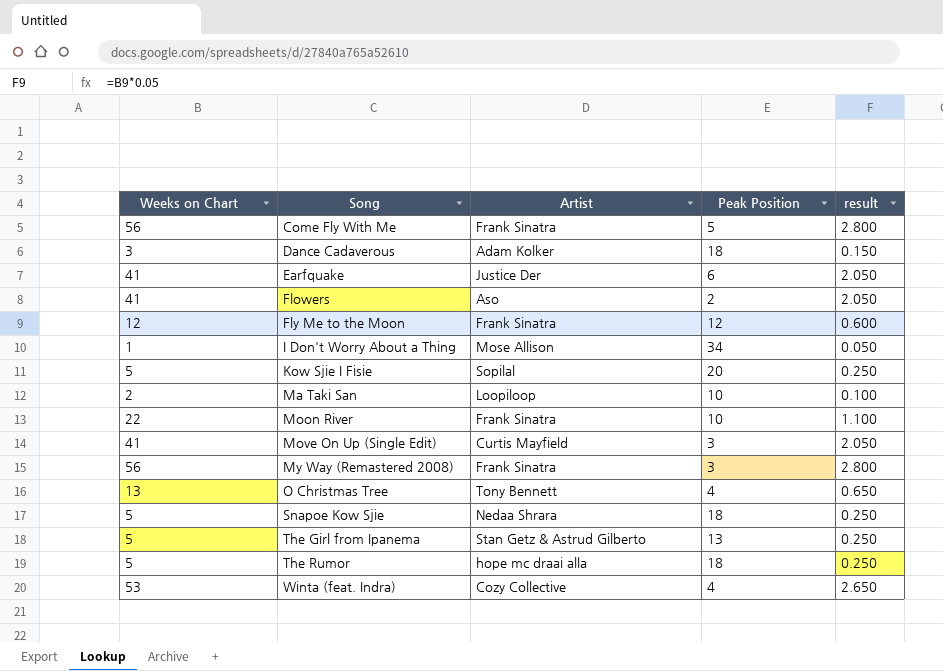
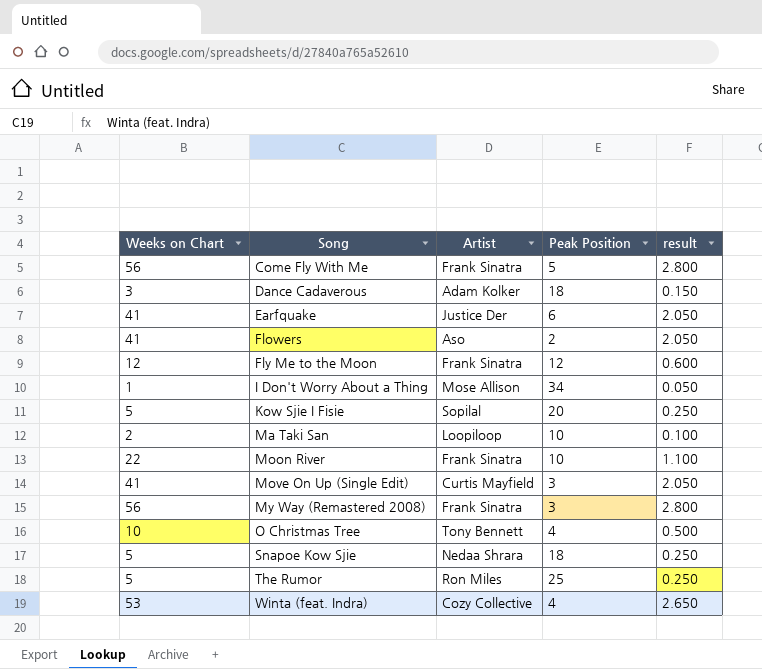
row The Girl from Ipanema: 5 | Stan Getz & Astrud Gilberto | 13 | 0.250 -> none
O Christmas Tree | Weeks on Chart: 13 -> 10
O Christmas Tree | result: 0.650 -> 0.500
The Rumor | Artist: hope mc draai alla -> Ron Miles
The Rumor | Peak Position: 18 -> 25

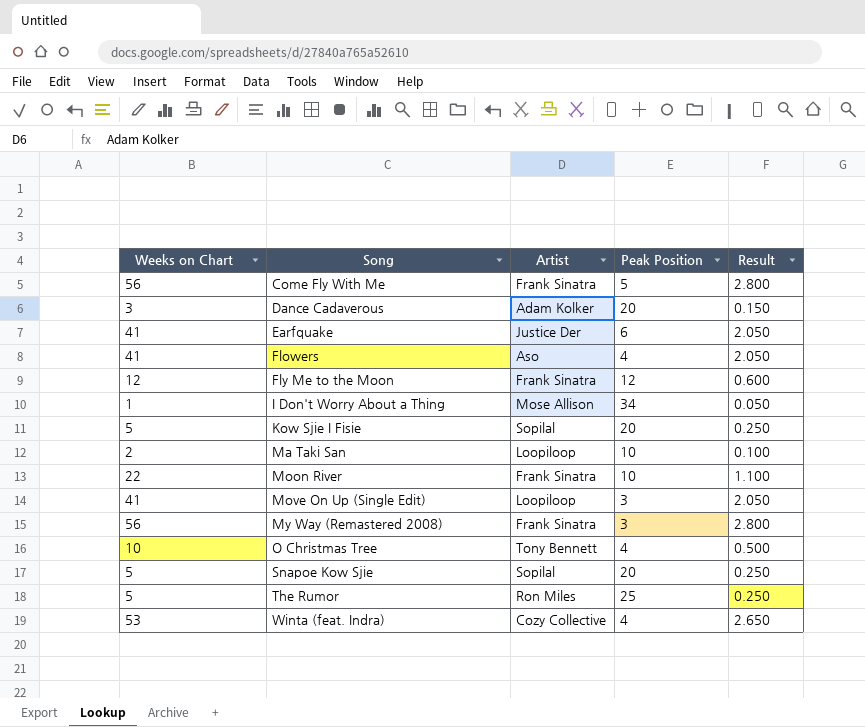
column name: result -> Result
Dance Cadaverous | Peak Position: 18 -> 20
Flowers | Peak Position: 2 -> 4
Move On Up (Single Edit) | Artist: Curtis Mayfield -> Loopiloop
Snapoe Kow Sjie | Artist: Nedaa Shrara -> Sopilal
Snapoe Kow Sjie | Peak Position: 18 -> 20

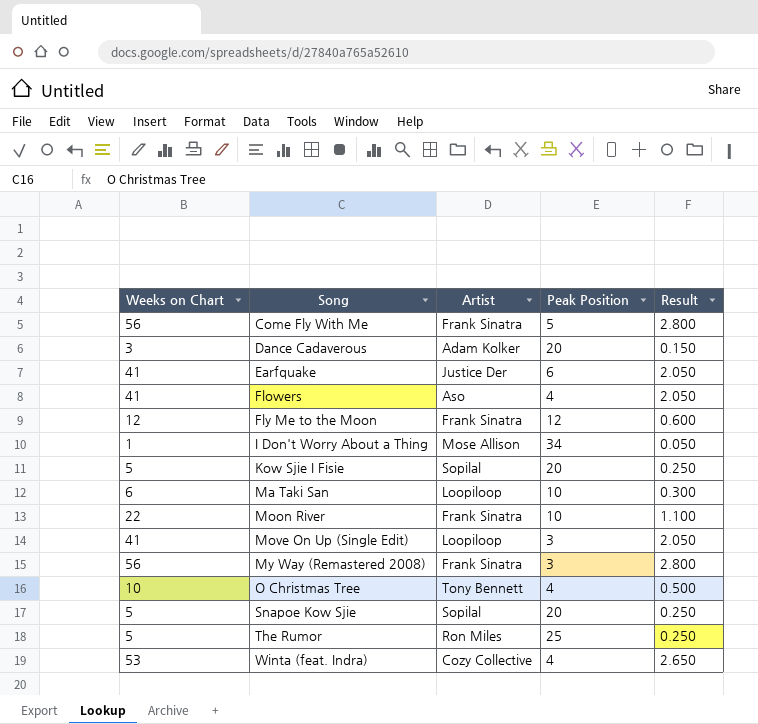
Ma Taki San | Weeks on Chart: 2 -> 6
Ma Taki San | Result: 0.100 -> 0.300

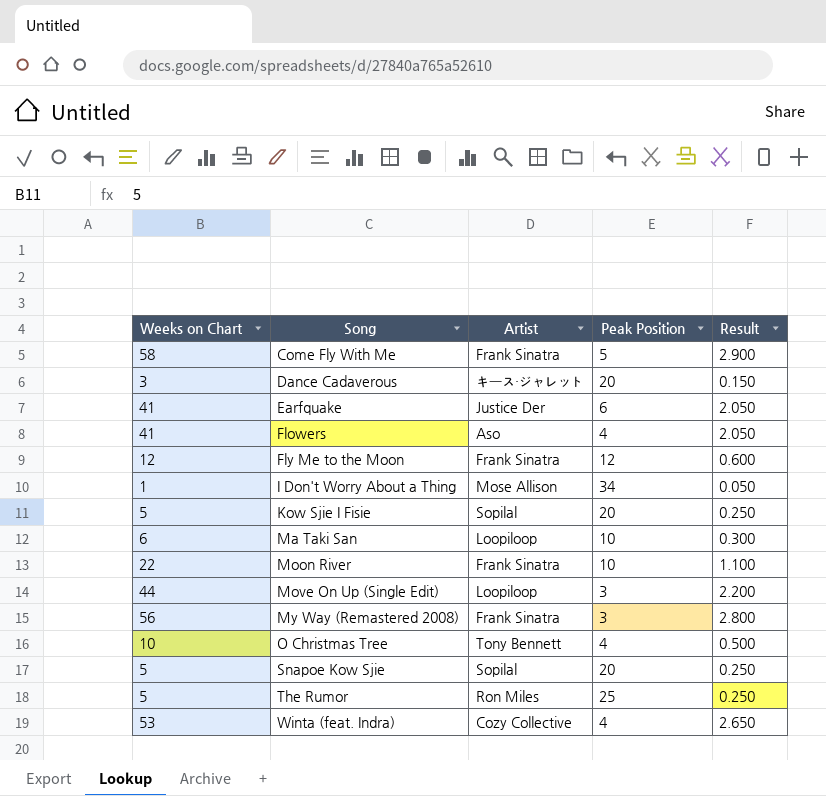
Come Fly With Me | Weeks on Chart: 56 -> 58
Come Fly With Me | Result: 2.800 -> 2.900
Dance Cadaverous | Artist: Adam Kolker -> キース・ジャレット
Move On Up (Single Edit) | Weeks on Chart: 41 -> 44
Move On Up (Single Edit) | Result: 2.050 -> 2.200

